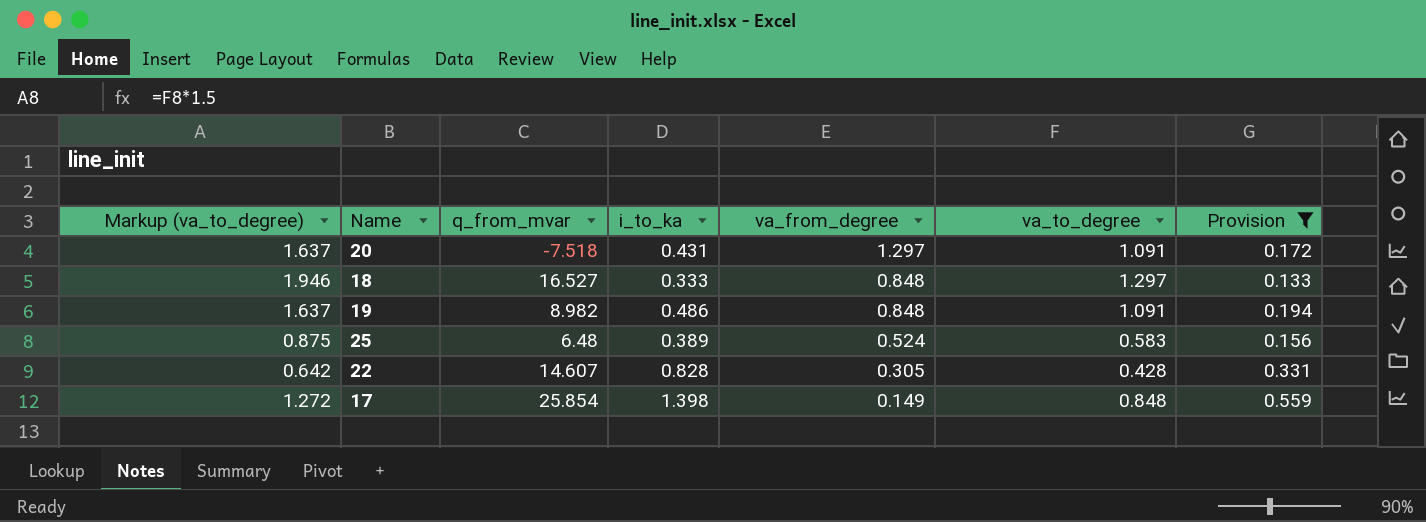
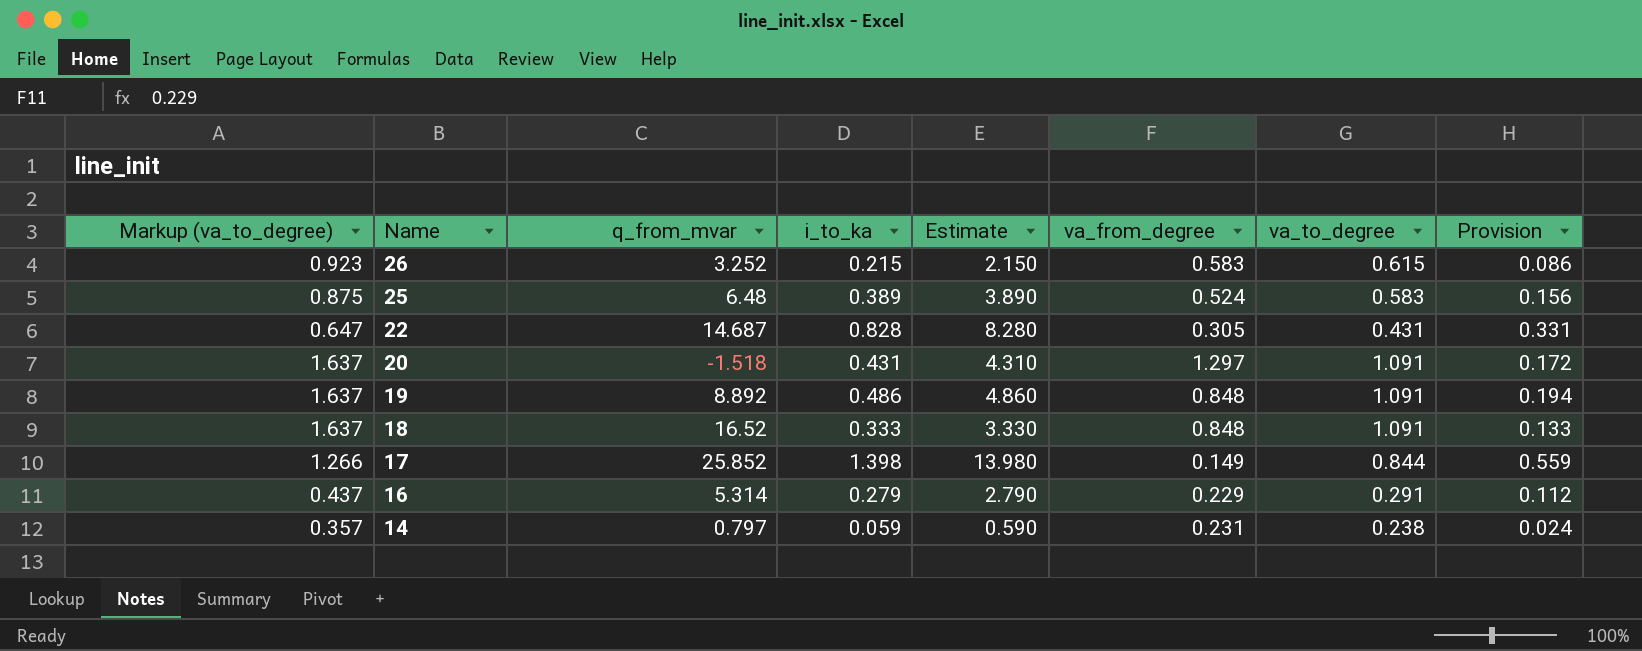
filter: Provision >= 0.133 -> none
row order: va_from_degree descending -> Name descending
column Estimate | formula: none -> [i_to_ka] * 10
22 | Markup (va_to_degree): 0.642 -> 0.647
22 | q_from_mvar: 14.607 -> 14.687
22 | va_to_degree: 0.428 -> 0.431
20 | q_from_mvar: -7.518 -> -1.518
19 | q_from_mvar: 8.982 -> 8.892
18 | Markup (va_to_degree): 1.946 -> 1.637
18 | q_from_mvar: 16.527 -> 16.52
18 | va_to_degree: 1.297 -> 1.091
17 | Markup (va_to_degree): 1.272 -> 1.266
17 | q_from_mvar: 25.854 -> 25.852
17 | va_to_degree: 0.848 -> 0.844

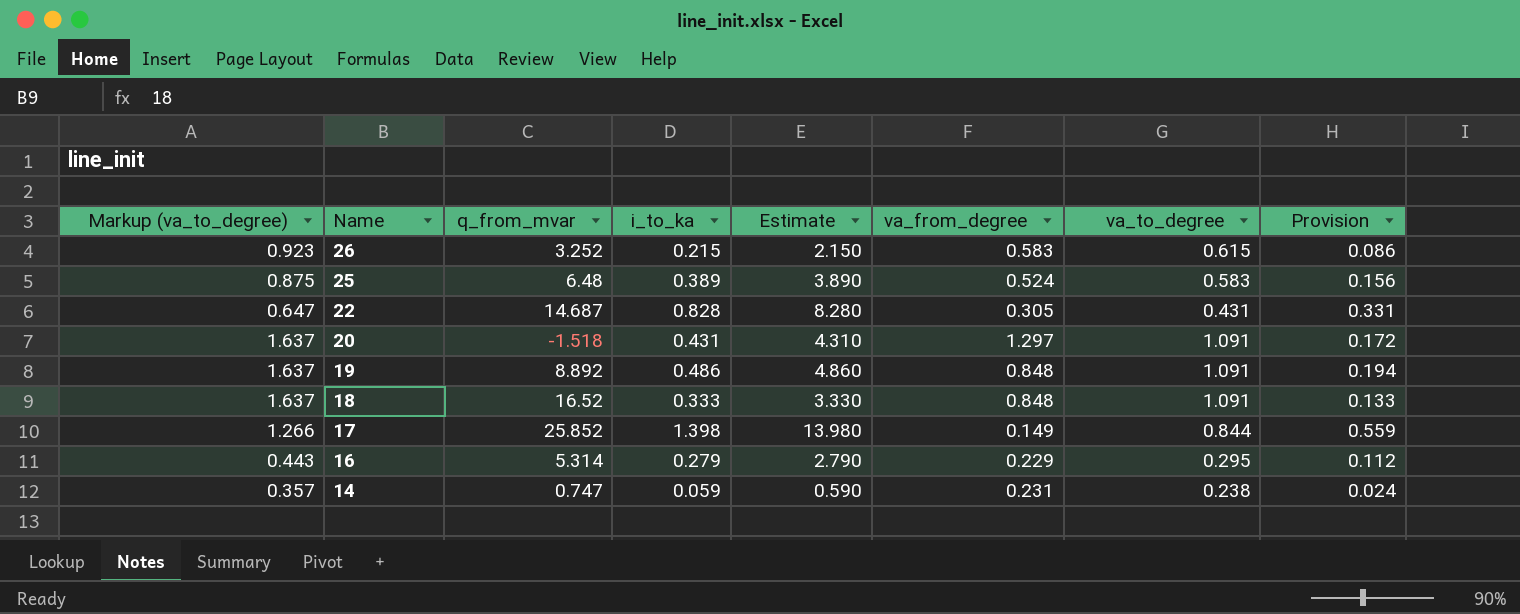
16 | Markup (va_to_degree): 0.437 -> 0.443
16 | va_to_degree: 0.291 -> 0.295
14 | q_from_mvar: 0.797 -> 0.747

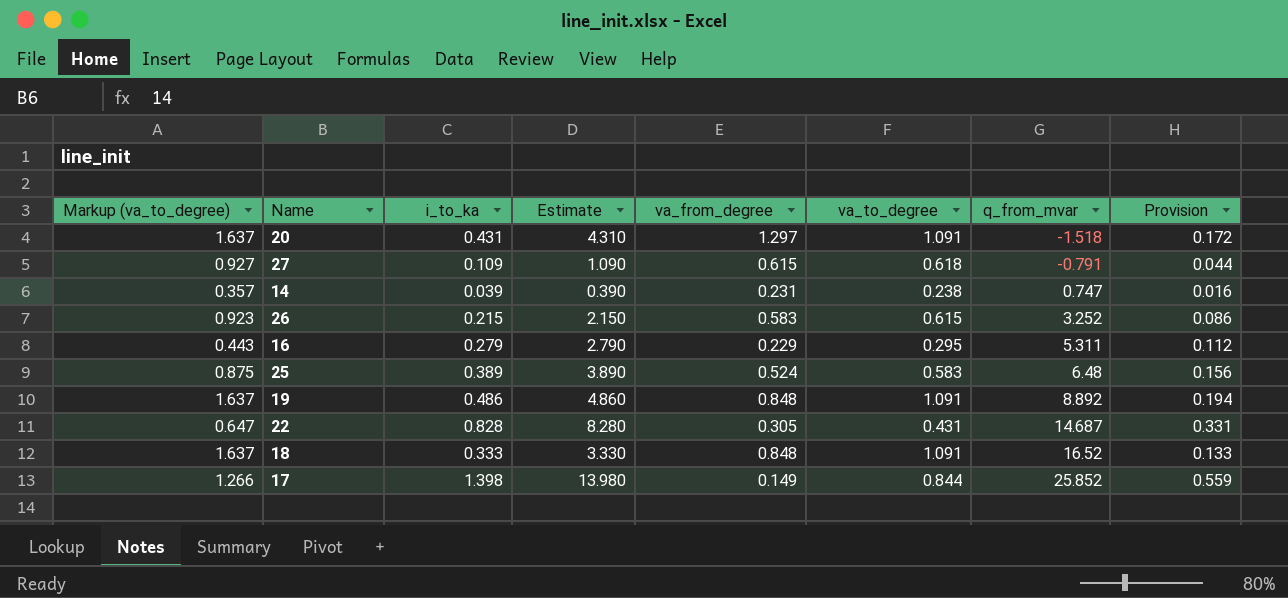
row order: Name descending -> q_from_mvar ascending
column q_from_mvar | position: 3 -> 7
row 27: none -> 0.927 | 0.109 | 1.090 | 0.615 | 0.618 | -0.791 | 0.044
14 | i_to_ka: 0.059 -> 0.039
14 | Estimate: 0.590 -> 0.390
14 | Provision: 0.024 -> 0.016
16 | q_from_mvar: 5.314 -> 5.311

